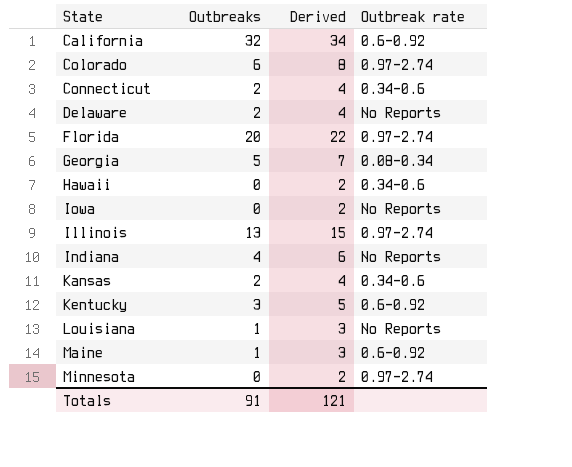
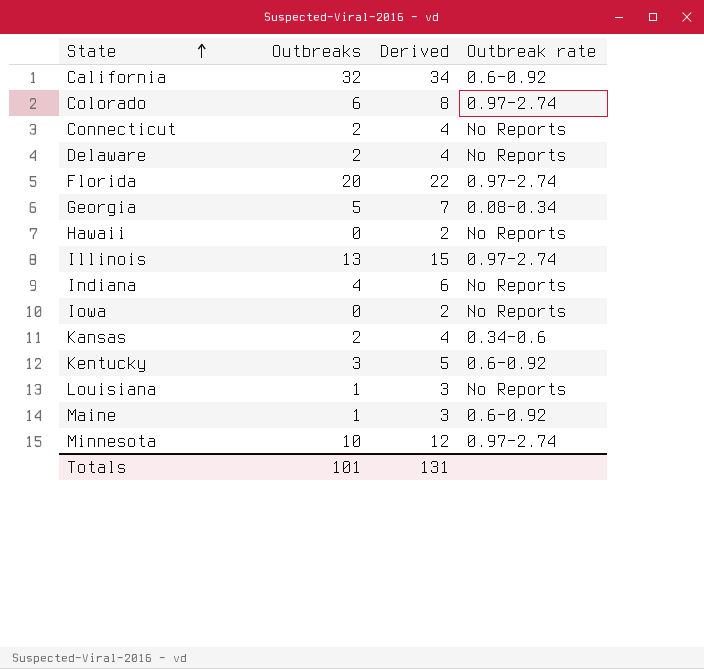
row order: none -> State ascending
Connecticut | Outbreak rate: 0.34-0.6 -> No Reports
Hawaii | Outbreak rate: 0.34-0.6 -> No Reports
Minnesota | Outbreaks: 0 -> 10
Minnesota | Derived: 2 -> 12
Totals | Outbreaks: 91 -> 101
Totals | Derived: 121 -> 131

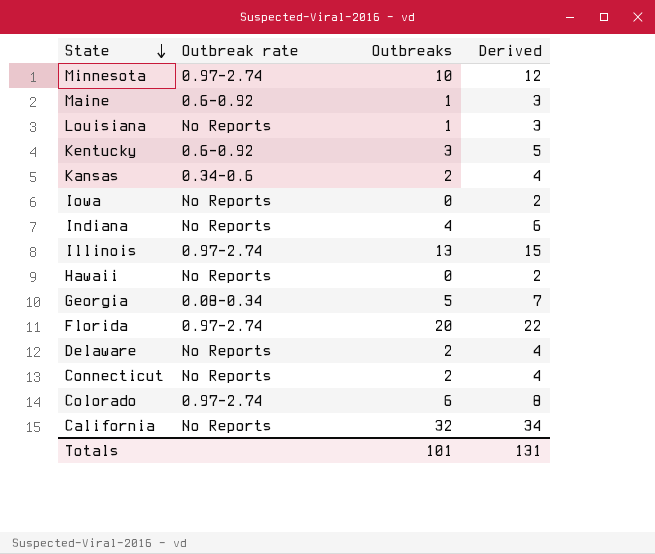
row order: State ascending -> State descending
column Outbreak rate | position: 4 -> 2
California | Outbreak rate: 0.6-0.92 -> No Reports

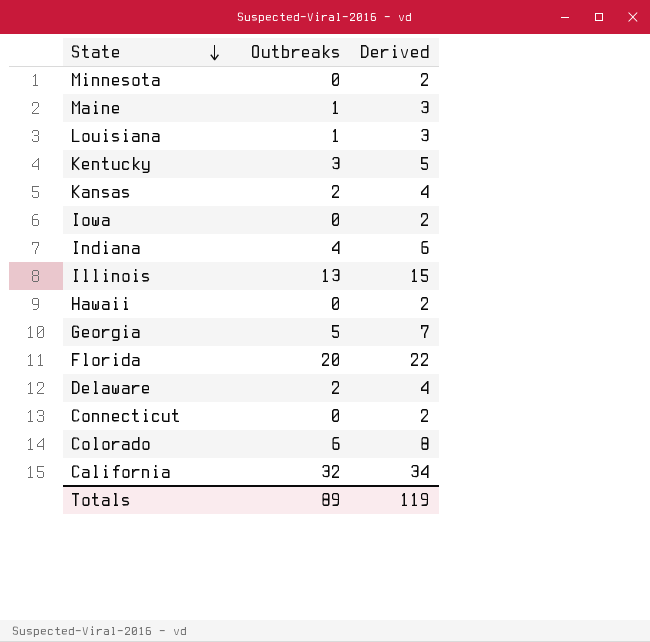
column Outbreak rate | position: 2 -> none
Minnesota | Outbreaks: 10 -> 0
Minnesota | Derived: 12 -> 2
Connecticut | Outbreaks: 2 -> 0
Connecticut | Derived: 4 -> 2
Totals | Outbreaks: 101 -> 89
Totals | Derived: 131 -> 119

